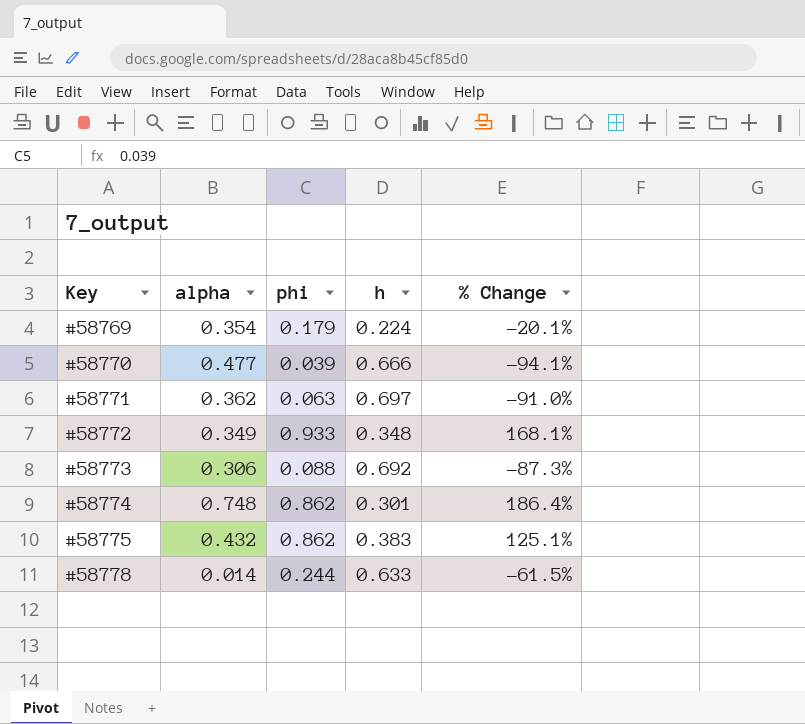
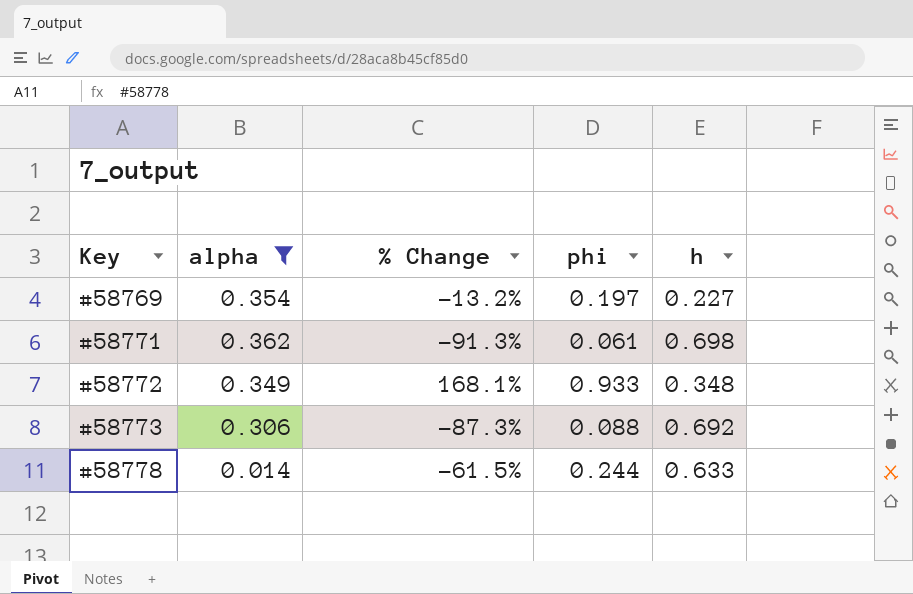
filter: none -> alpha <= 0.362
column % Change | position: 5 -> 3
#58769 | % Change: -20.1% -> -13.2%
#58769 | phi: 0.179 -> 0.197
#58769 | h: 0.224 -> 0.227
#58771 | % Change: -91.0% -> -91.3%
#58771 | phi: 0.063 -> 0.061
#58771 | h: 0.697 -> 0.698

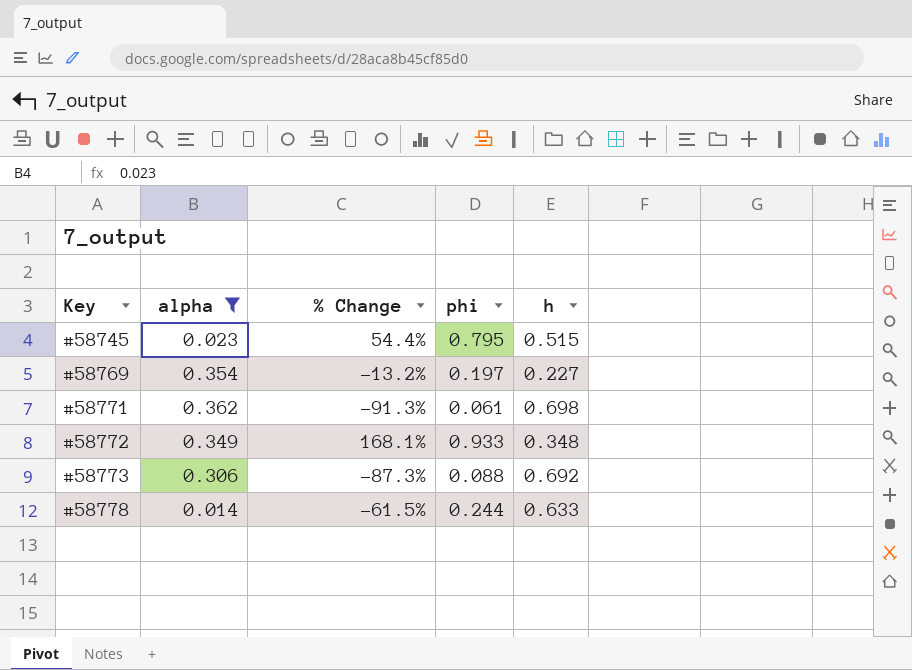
row #58745: none -> 0.023 | 54.4% | 0.795 | 0.515

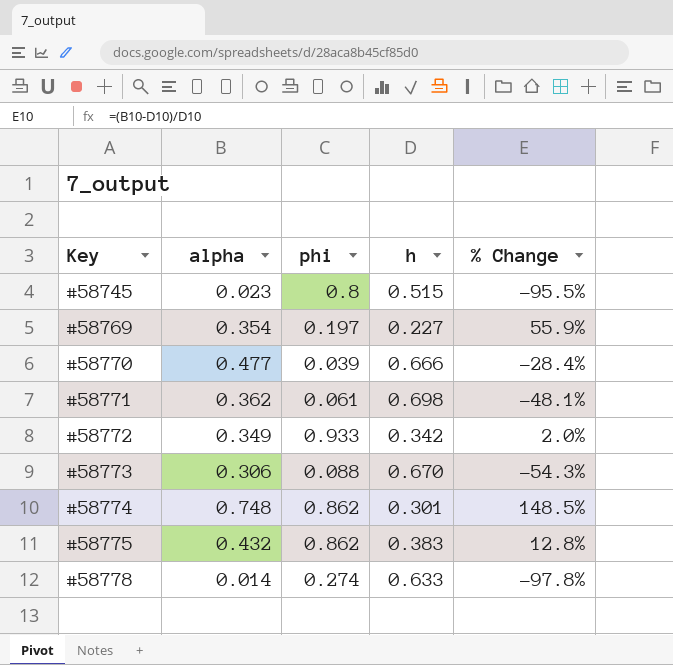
filter: alpha <= 0.362 -> none
column % Change | formula: ([phi] - [h]) / [h] -> ([alpha] - [h]) / [h]
column % Change | position: 3 -> 5
#58745 | phi: 0.795 -> 0.8
#58772 | h: 0.348 -> 0.342
#58773 | h: 0.692 -> 0.670
#58778 | phi: 0.244 -> 0.274

